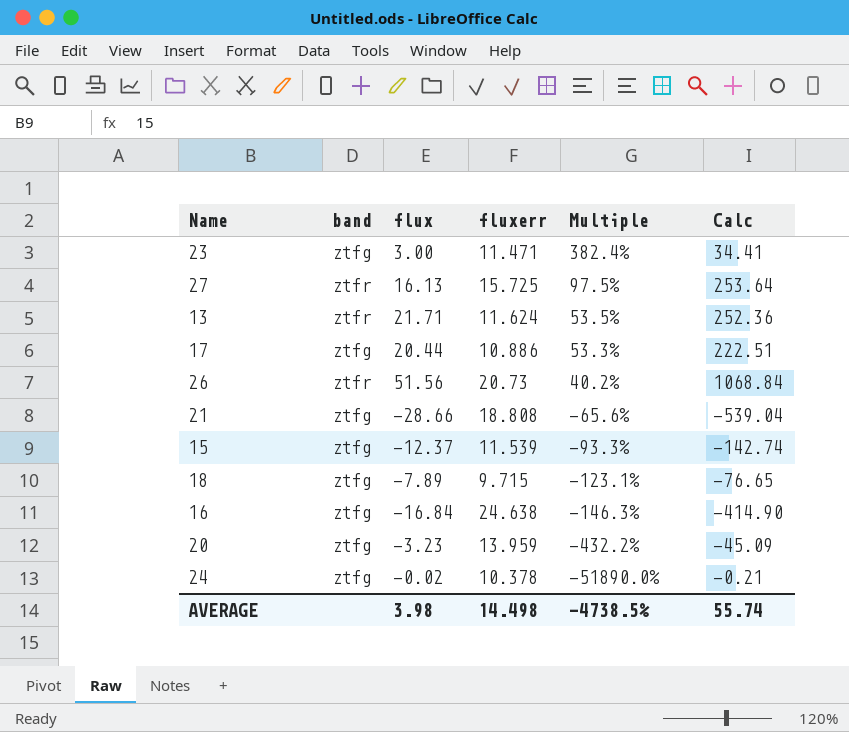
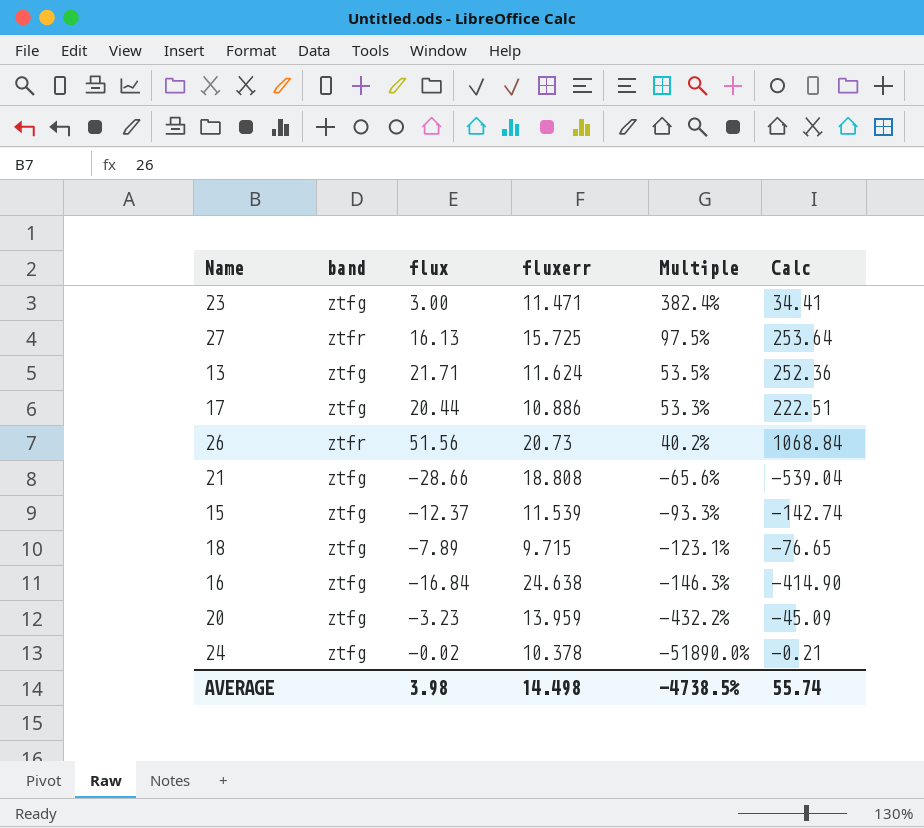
13 | band: ztfr -> ztfg

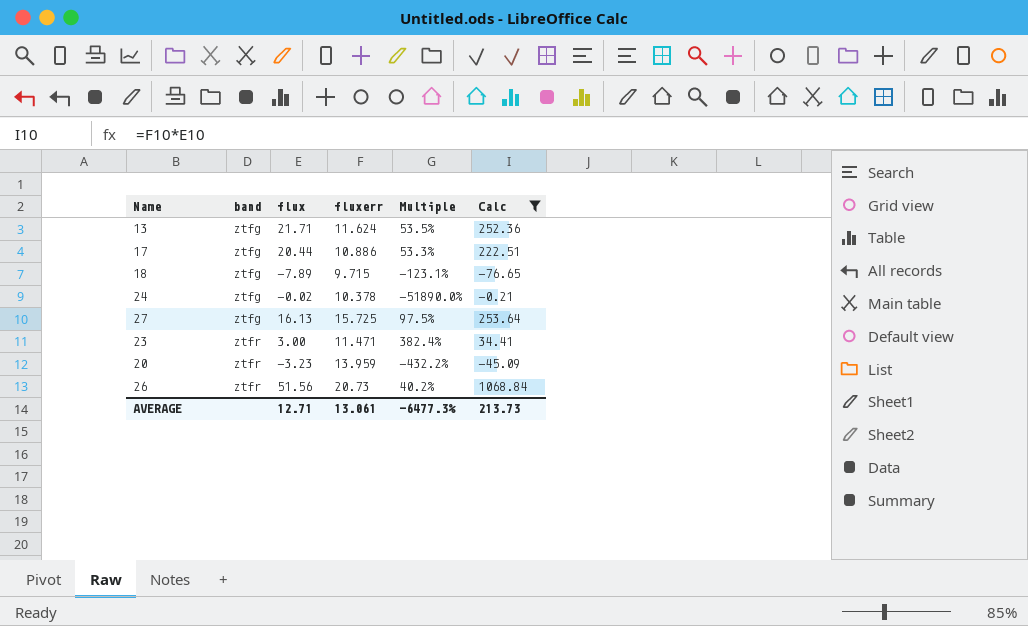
filter: none -> Calc >= -76.65
row order: Multiple descending -> band ascending
27 | band: ztfr -> ztfg
23 | band: ztfg -> ztfr
20 | band: ztfg -> ztfr
AVERAGE | flux: 3.98 -> 12.71
AVERAGE | fluxerr: 14.498 -> 13.061
AVERAGE | Multiple: -4738.5% -> -6477.3%
AVERAGE | Calc: 55.74 -> 213.73

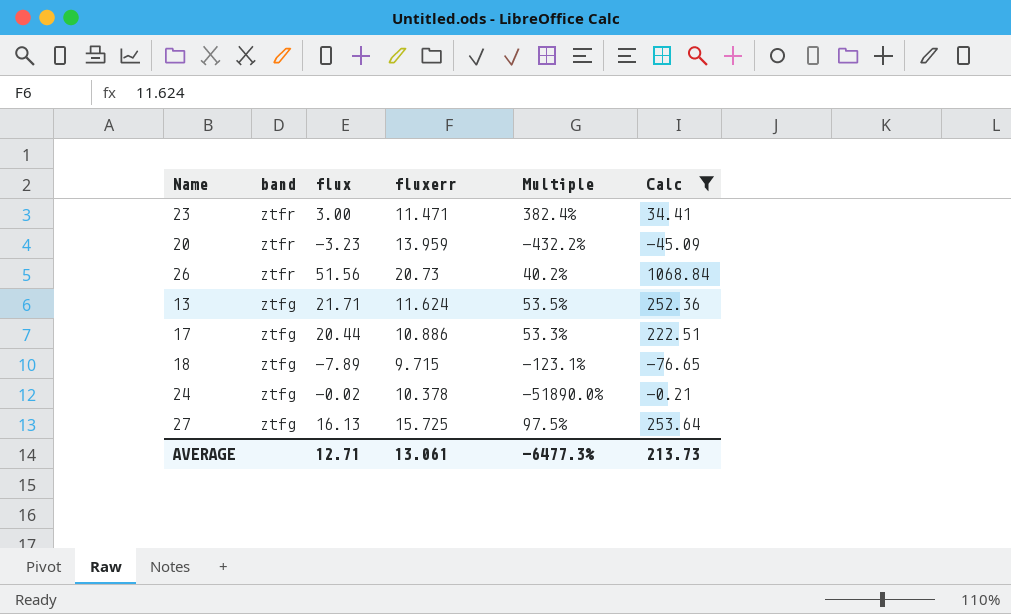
row order: band ascending -> band descending

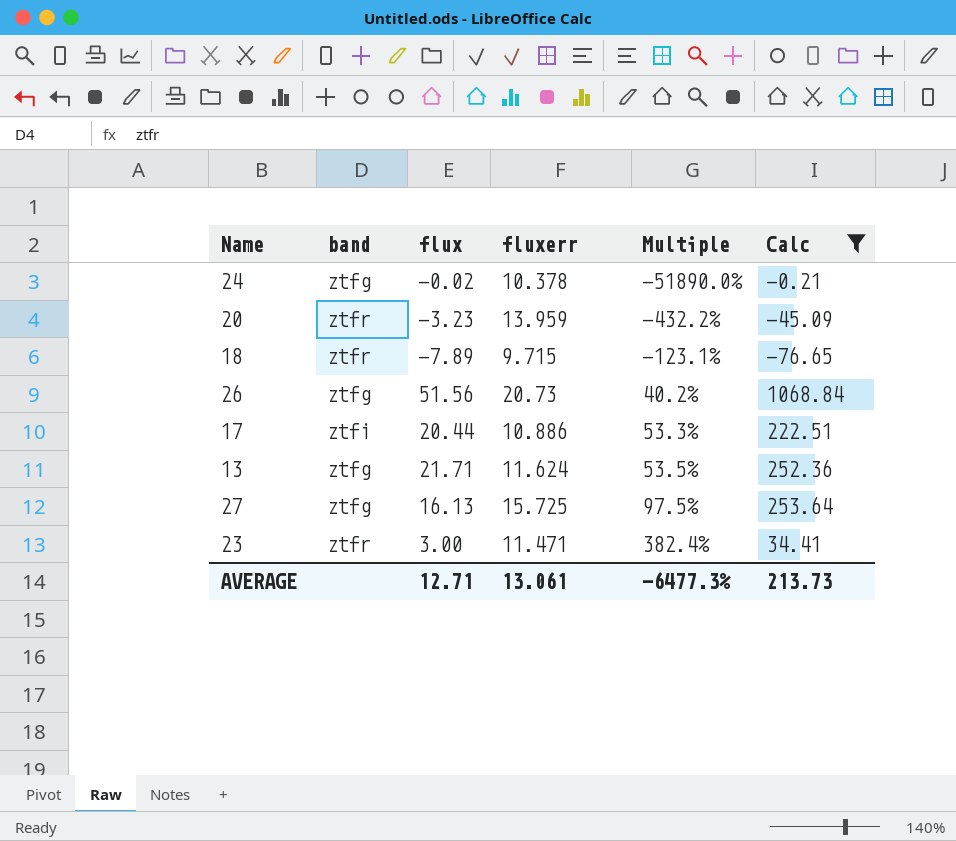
row order: band descending -> Multiple ascending
18 | band: ztfg -> ztfr
26 | band: ztfr -> ztfg
17 | band: ztfg -> ztfi

